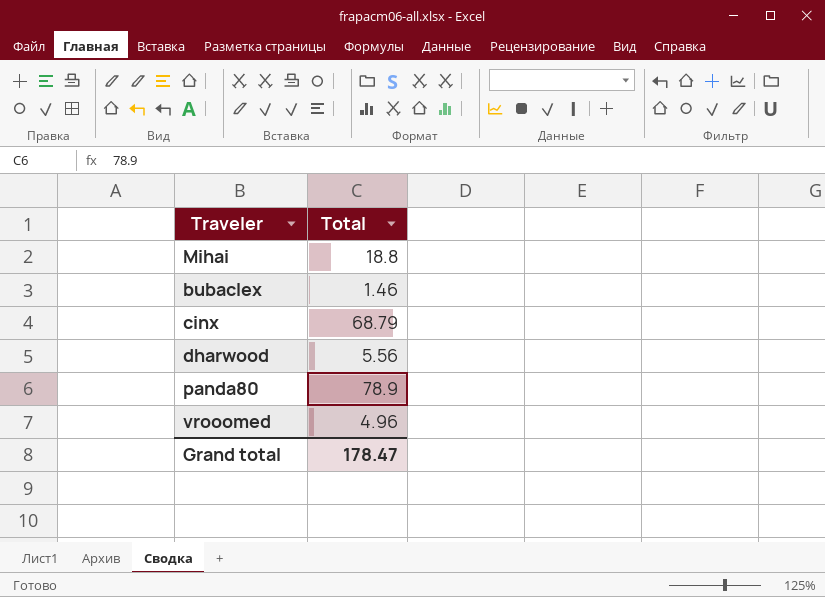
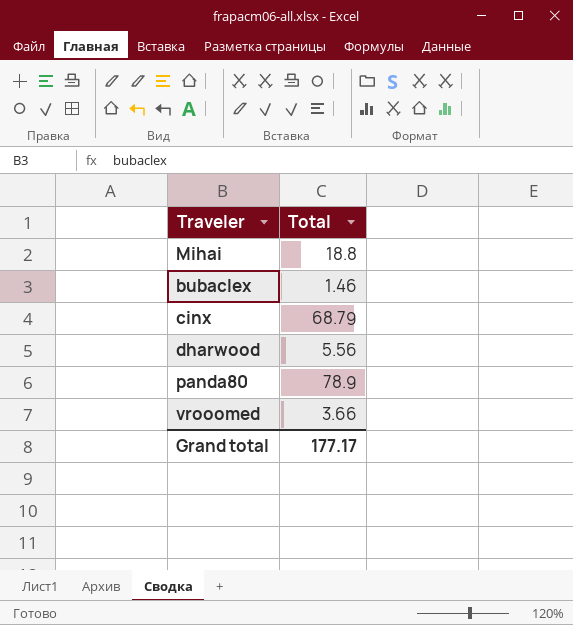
vrooomed | Total: 4.96 -> 3.66
Grand total | Total: 178.47 -> 177.17

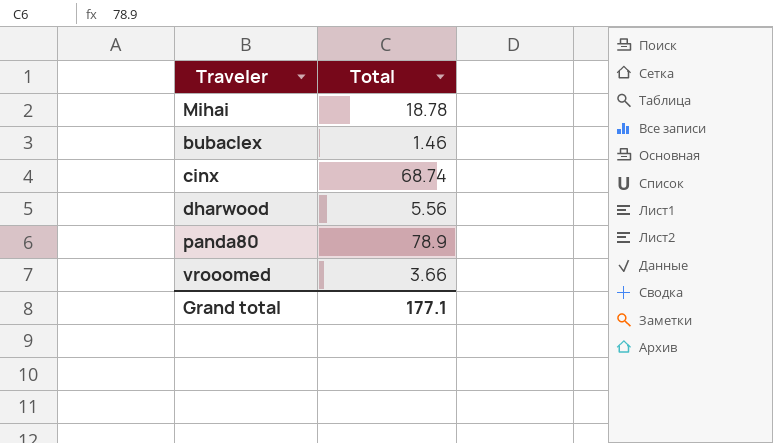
Mihai | Total: 18.8 -> 18.78
cinx | Total: 68.79 -> 68.74
Grand total | Total: 177.17 -> 177.1

